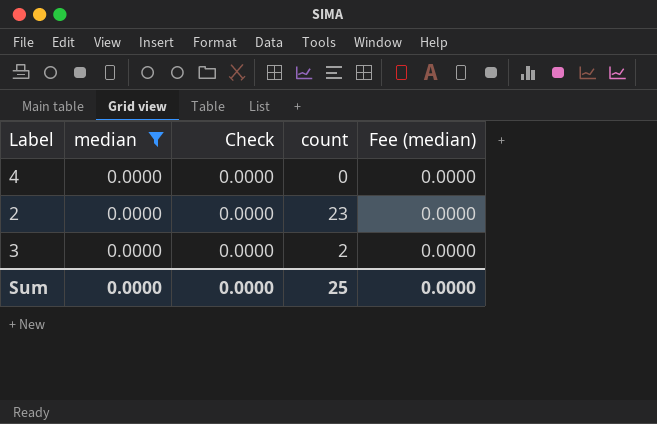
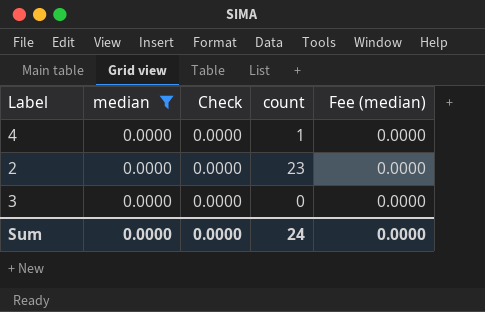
4 | count: 0 -> 1
3 | count: 2 -> 0
Sum | count: 25 -> 24

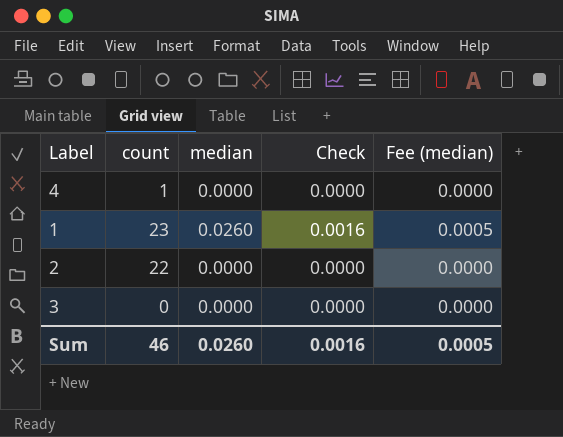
filter: median = 0.0000 -> none
column count | position: 4 -> 2
2 | count: 23 -> 22
Sum | count: 24 -> 46
Sum | median: 0.0000 -> 0.0260
Sum | Check: 0.0000 -> 0.0016
Sum | Fee (median): 0.0000 -> 0.0005

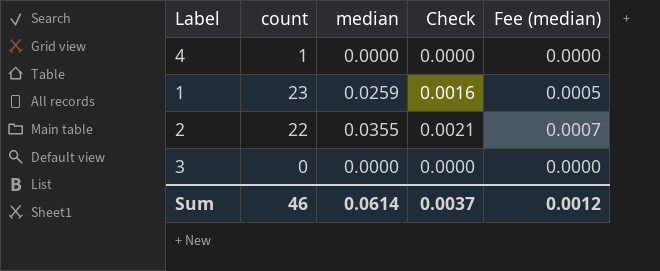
1 | median: 0.0260 -> 0.0259
2 | median: 0.0000 -> 0.0355
2 | Check: 0.0000 -> 0.0021
2 | Fee (median): 0.0000 -> 0.0007
Sum | median: 0.0260 -> 0.0614
Sum | Check: 0.0016 -> 0.0037
Sum | Fee (median): 0.0005 -> 0.0012

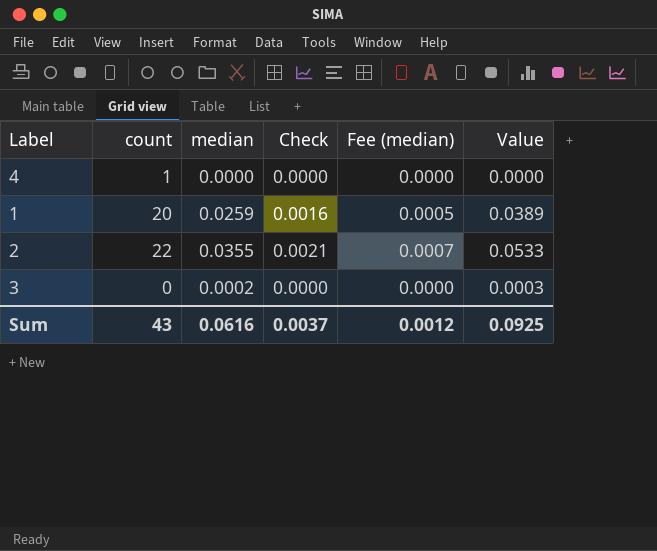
column Value | formula: none -> [median] * 1.5
1 | count: 23 -> 20
3 | median: 0.0000 -> 0.0002
Sum | count: 46 -> 43
Sum | median: 0.0614 -> 0.0616

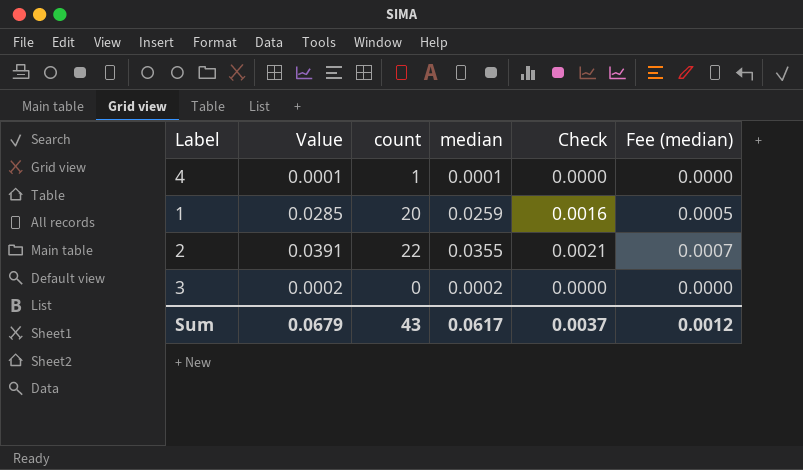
column Value | formula: [median] * 1.5 -> [median] * 1.1
column Value | position: 6 -> 2
4 | median: 0.0000 -> 0.0001
Sum | Value: 0.0925 -> 0.0679
Sum | median: 0.0616 -> 0.0617

